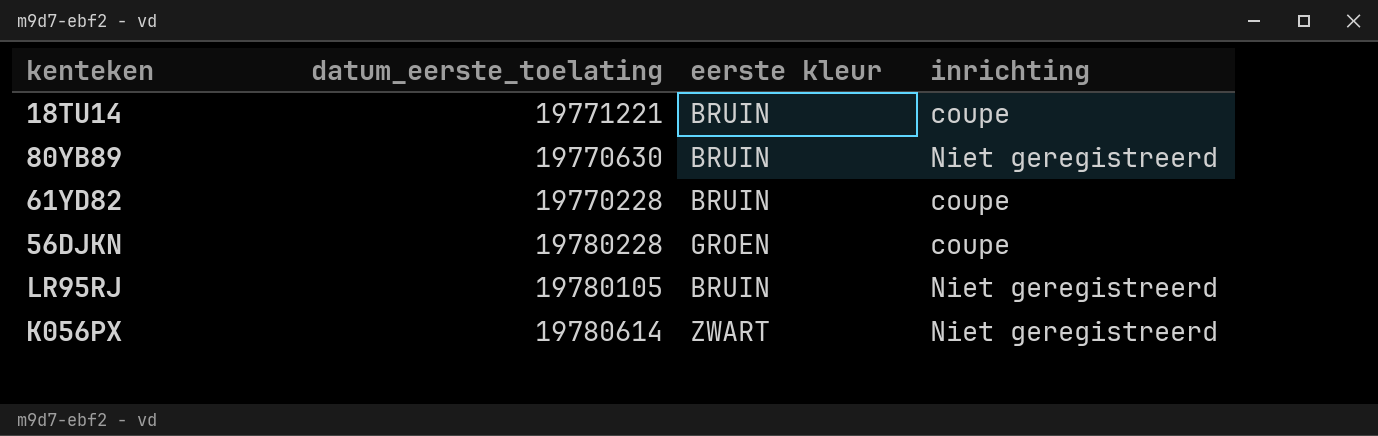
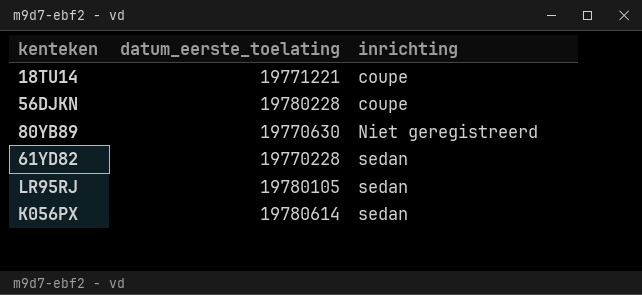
row order: none -> inrichting ascending
column eerste kleur | position: 3 -> none
61YD82 | inrichting: coupe -> sedan
LR95RJ | inrichting: Niet geregistreerd -> sedan
K056PX | inrichting: Niet geregistreerd -> sedan

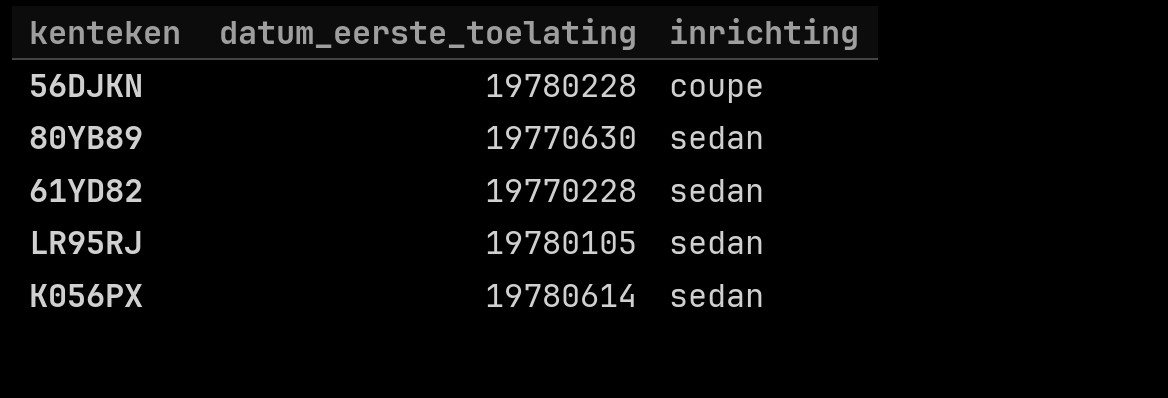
row 18TU14: 19771221 | coupe -> none
80YB89 | inrichting: Niet geregistreerd -> sedan

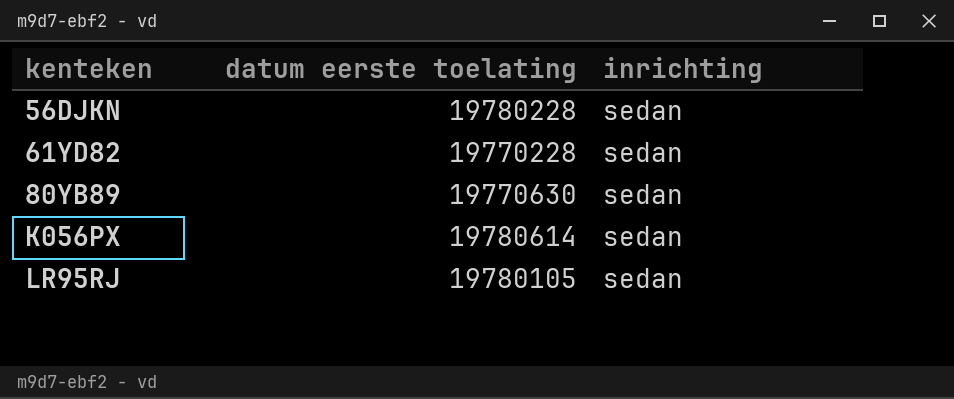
row order: inrichting ascending -> kenteken ascending
column name: datum_eerste_toelating -> datum eerste toelating
56DJKN | inrichting: coupe -> sedan

